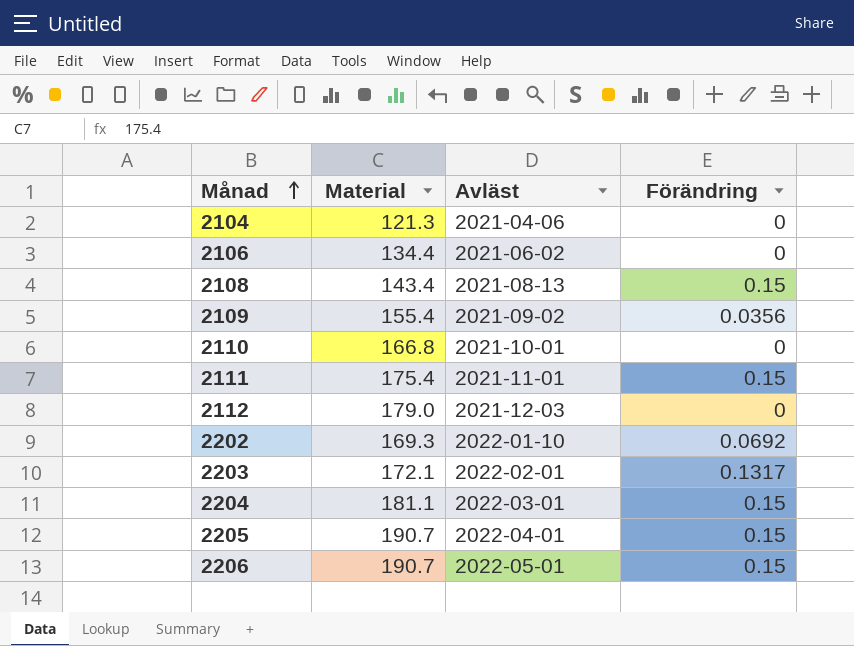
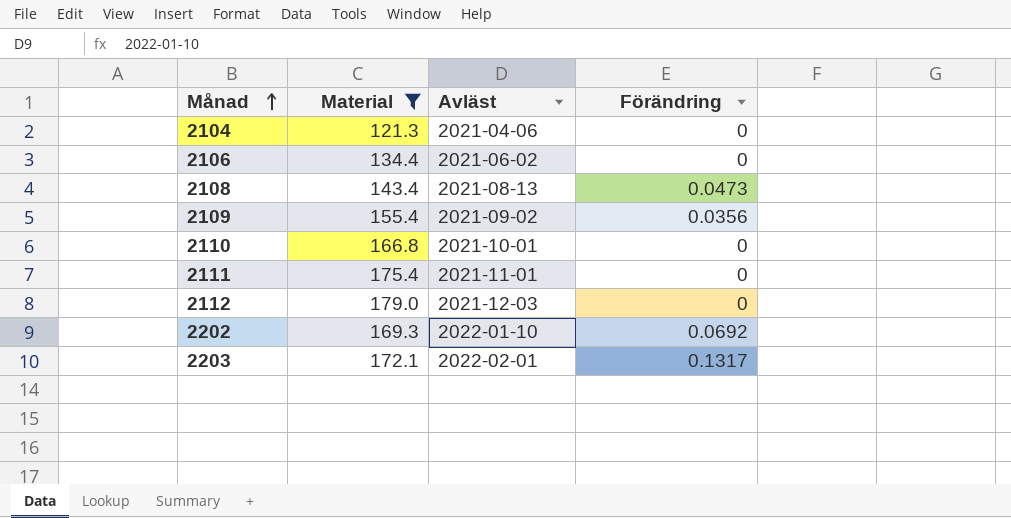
filter: none -> Material <= 179.0
2108 | Förändring: 0.15 -> 0.0473
2111 | Förändring: 0.15 -> 0

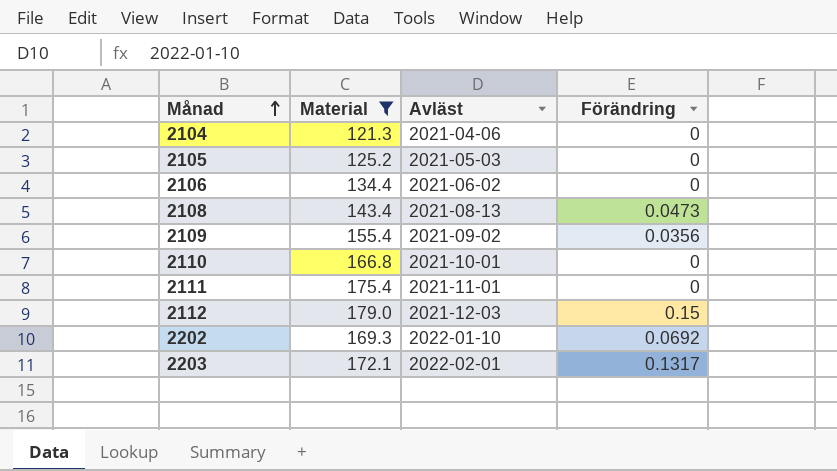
row 2105: none -> 125.2 | 2021-05-03 | 0
2112 | Förändring: 0 -> 0.15

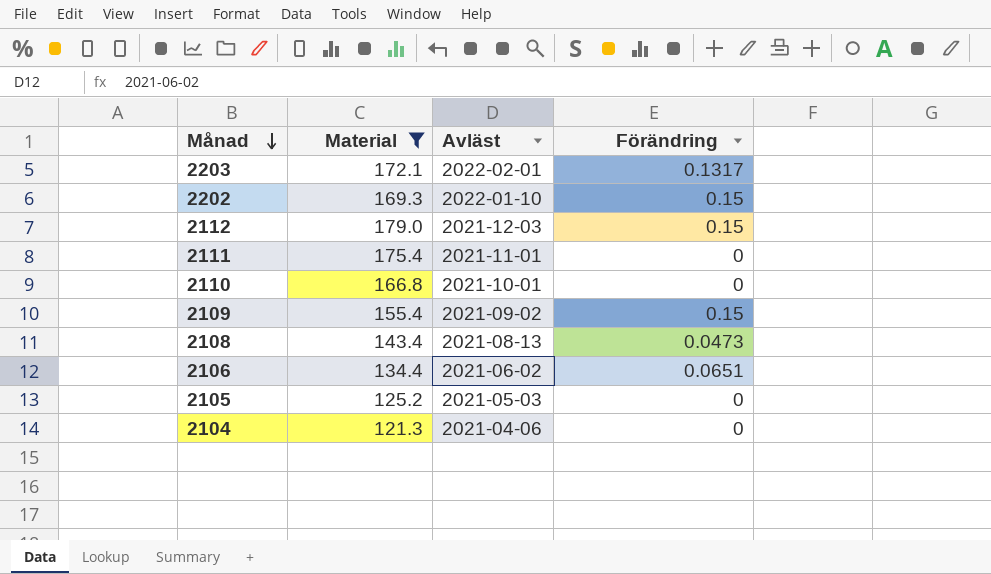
row order: Månad ascending -> Månad descending
2202 | Förändring: 0.0692 -> 0.15
2109 | Förändring: 0.0356 -> 0.15
2106 | Förändring: 0 -> 0.0651

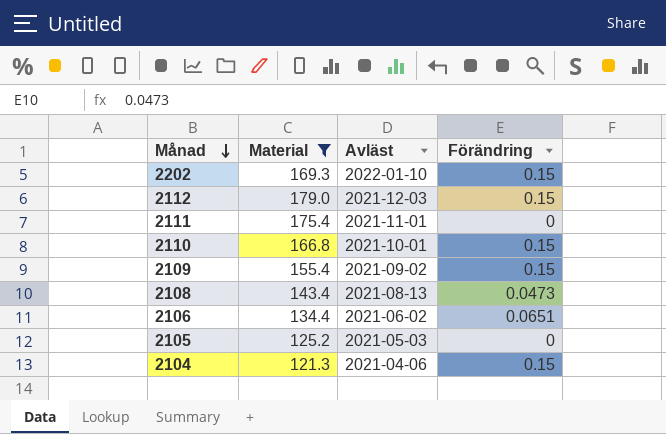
row 2203: 172.1 | 2022-02-01 | 0.1317 -> none
2110 | Förändring: 0 -> 0.15
2104 | Förändring: 0 -> 0.15

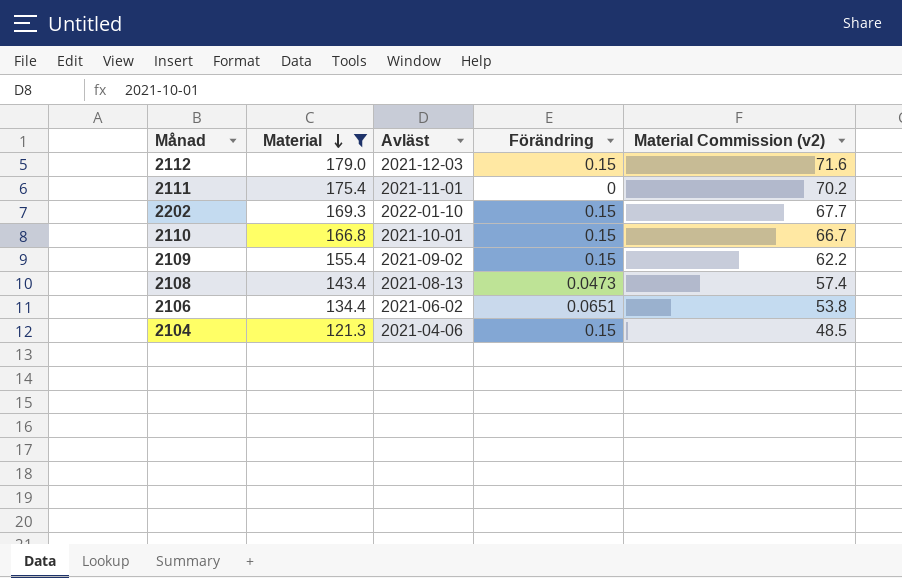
row order: Månad descending -> Material descending
column Material Commission (v2) | formula: none -> [Material] * 0.4
row 2105: 125.2 | 2021-05-03 | 0 -> none

